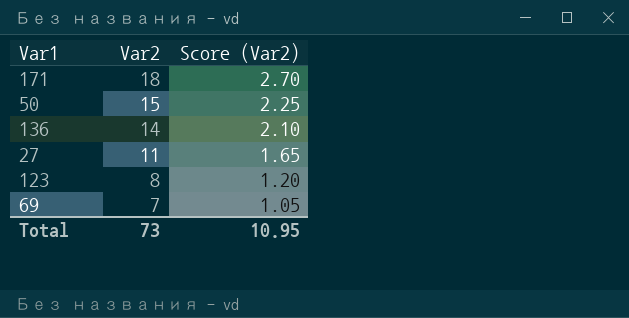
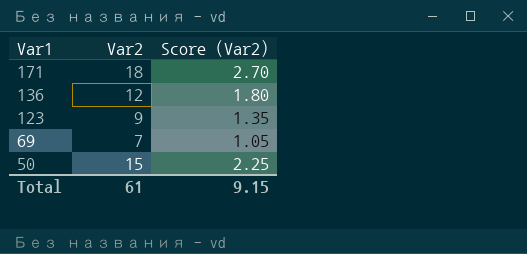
row order: Var2 descending -> Var1 descending
row 27: 11 | 1.65 -> none
136 | Var2: 14 -> 12
136 | Score (Var2): 2.10 -> 1.80
123 | Var2: 8 -> 9
123 | Score (Var2): 1.20 -> 1.35
Total | Var2: 73 -> 61
Total | Score (Var2): 10.95 -> 9.15

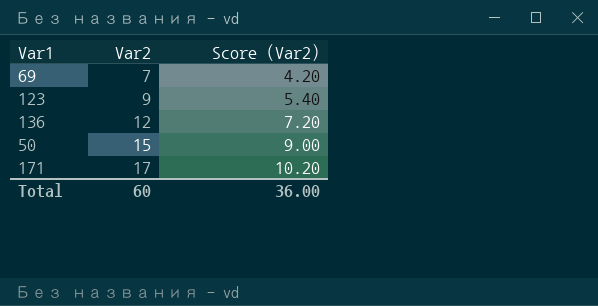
row order: Var1 descending -> Var2 ascending
column Score (Var2) | formula: [Var2] * 0.15 -> [Var2] * 0.6
171 | Var2: 18 -> 17
Total | Var2: 61 -> 60
Total | Score (Var2): 9.15 -> 36.00

